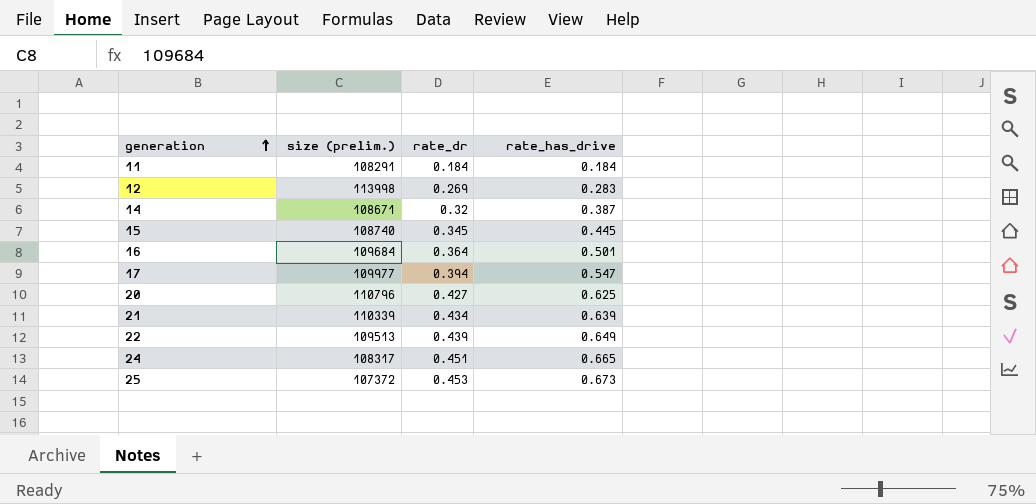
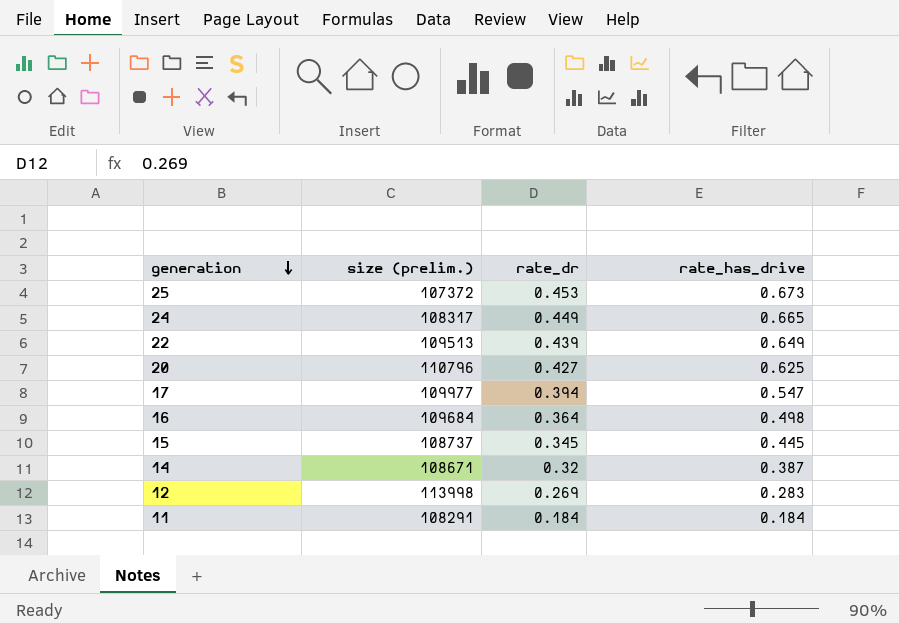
row order: generation ascending -> generation descending
row 21: 110339 | 0.434 | 0.639 -> none
24 | rate_dr: 0.451 -> 0.449
16 | rate_has_drive: 0.501 -> 0.498
15 | size (prelim.): 108740 -> 108737

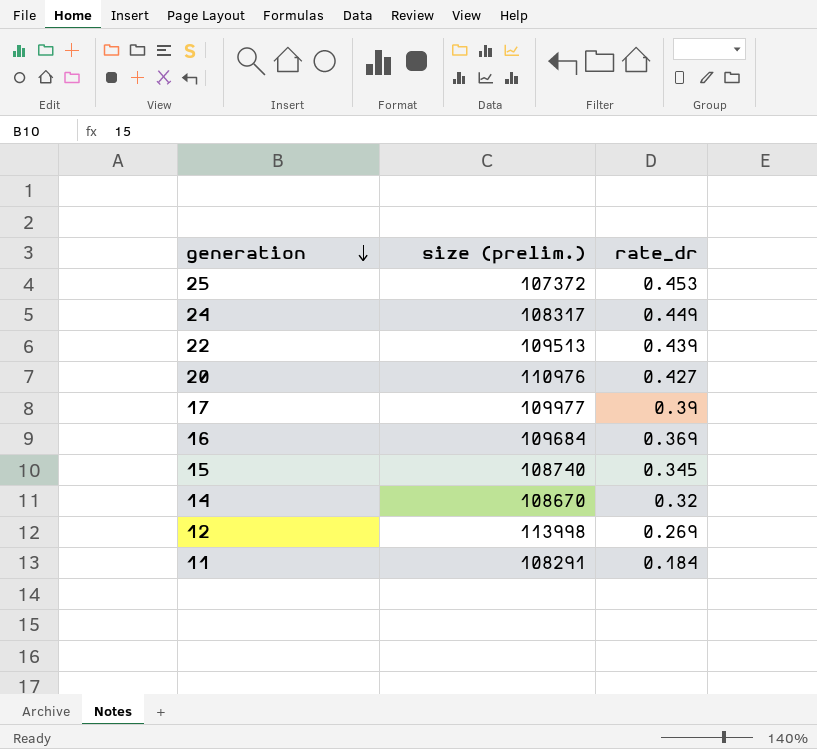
column rate_has_drive | position: 4 -> none
20 | size (prelim.): 110796 -> 110976
17 | rate_dr: 0.394 -> 0.39
16 | rate_dr: 0.364 -> 0.369
15 | size (prelim.): 108737 -> 108740
14 | size (prelim.): 108671 -> 108670

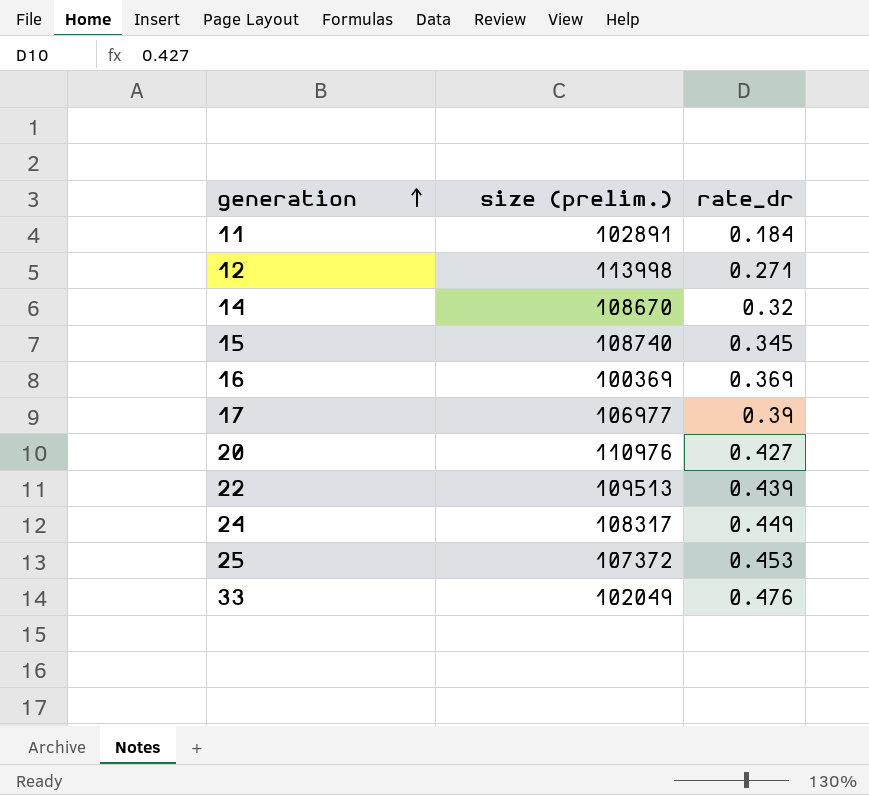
row order: generation descending -> generation ascending
11 | size (prelim.): 108291 -> 102891
12 | rate_dr: 0.269 -> 0.271
16 | size (prelim.): 109684 -> 100369
17 | size (prelim.): 109977 -> 106977
row 33: none -> 102049 | 0.476

